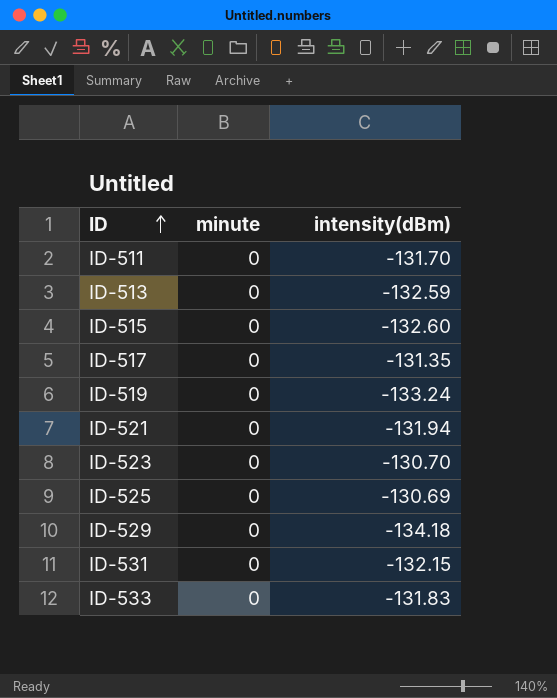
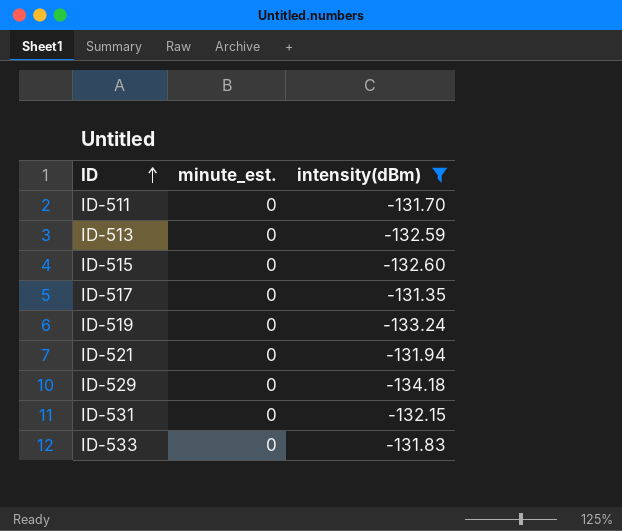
filter: none -> intensity(dBm) <= -131.35
column name: minute -> minute_est.

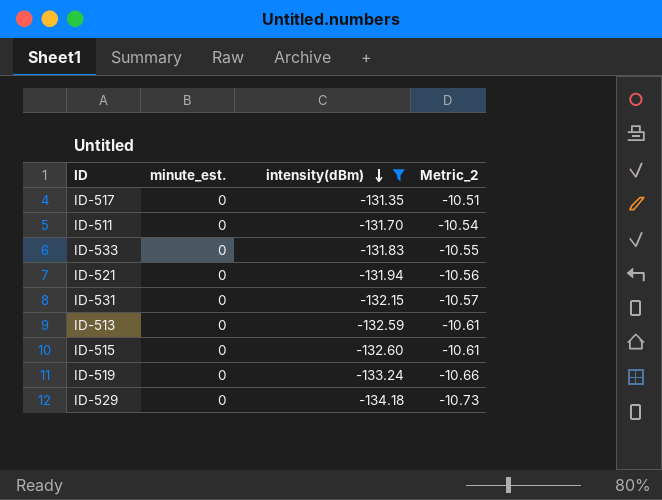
row order: ID ascending -> intensity(dBm) descending
column Metric_2 | formula: none -> [intensity(dBm)] * 0.08

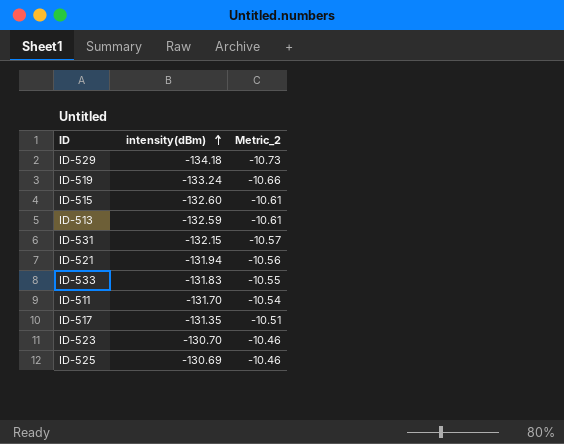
filter: intensity(dBm) <= -131.35 -> none
row order: intensity(dBm) descending -> intensity(dBm) ascending
column minute_est. | position: 2 -> none

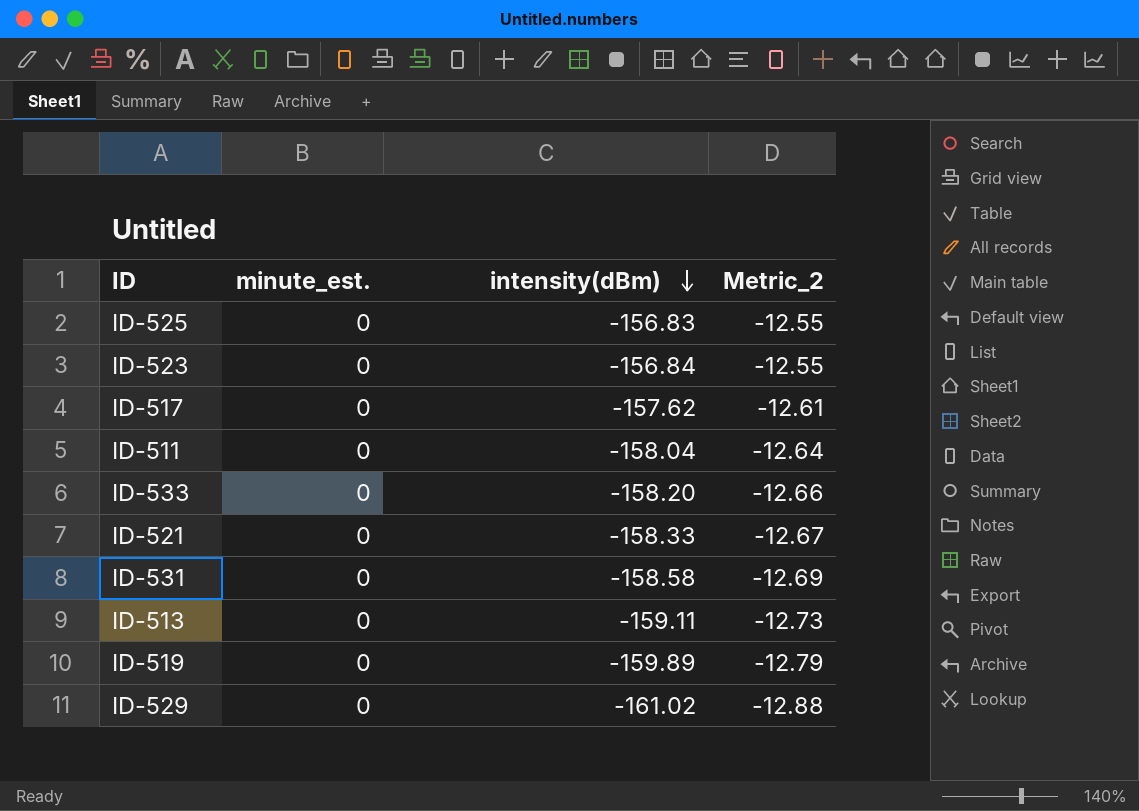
row order: intensity(dBm) ascending -> intensity(dBm) descending
column minute_est. | position: none -> 2
row ID-515: -132.60 | -10.61 -> none
ID-525 | intensity(dBm): -130.69 -> -156.83
ID-525 | Metric_2: -10.46 -> -12.55
ID-523 | intensity(dBm): -130.70 -> -156.84
ID-523 | Metric_2: -10.46 -> -12.55
ID-517 | intensity(dBm): -131.35 -> -157.62
ID-517 | Metric_2: -10.51 -> -12.61
ID-511 | intensity(dBm): -131.70 -> -158.04
ID-511 | Metric_2: -10.54 -> -12.64
ID-533 | intensity(dBm): -131.83 -> -158.20
ID-533 | Metric_2: -10.55 -> -12.66
ID-521 | intensity(dBm): -131.94 -> -158.33
ID-521 | Metric_2: -10.56 -> -12.67
ID-531 | intensity(dBm): -132.15 -> -158.58
ID-531 | Metric_2: -10.57 -> -12.69
ID-513 | intensity(dBm): -132.59 -> -159.11
ID-513 | Metric_2: -10.61 -> -12.73
ID-519 | intensity(dBm): -133.24 -> -159.89
ID-519 | Metric_2: -10.66 -> -12.79
ID-529 | intensity(dBm): -134.18 -> -161.02
ID-529 | Metric_2: -10.73 -> -12.88

